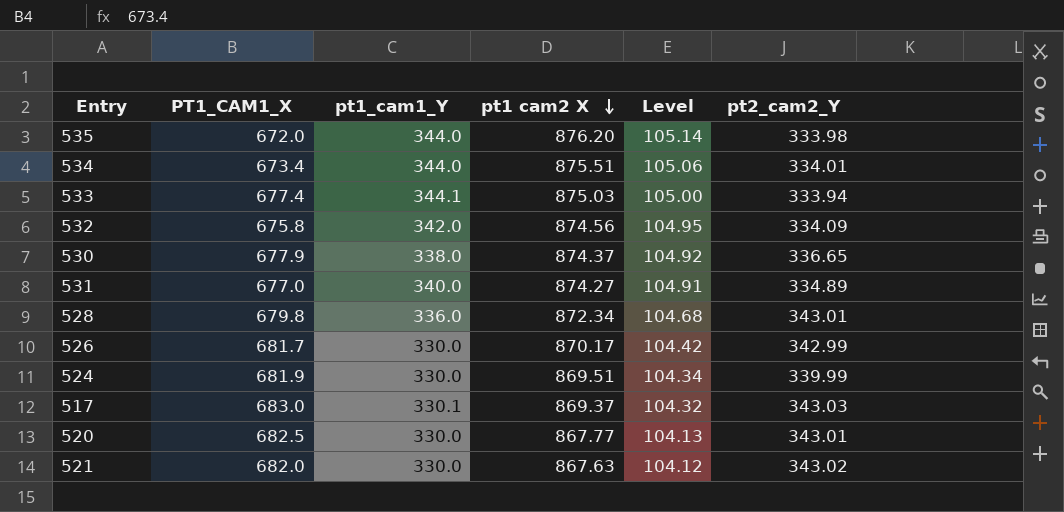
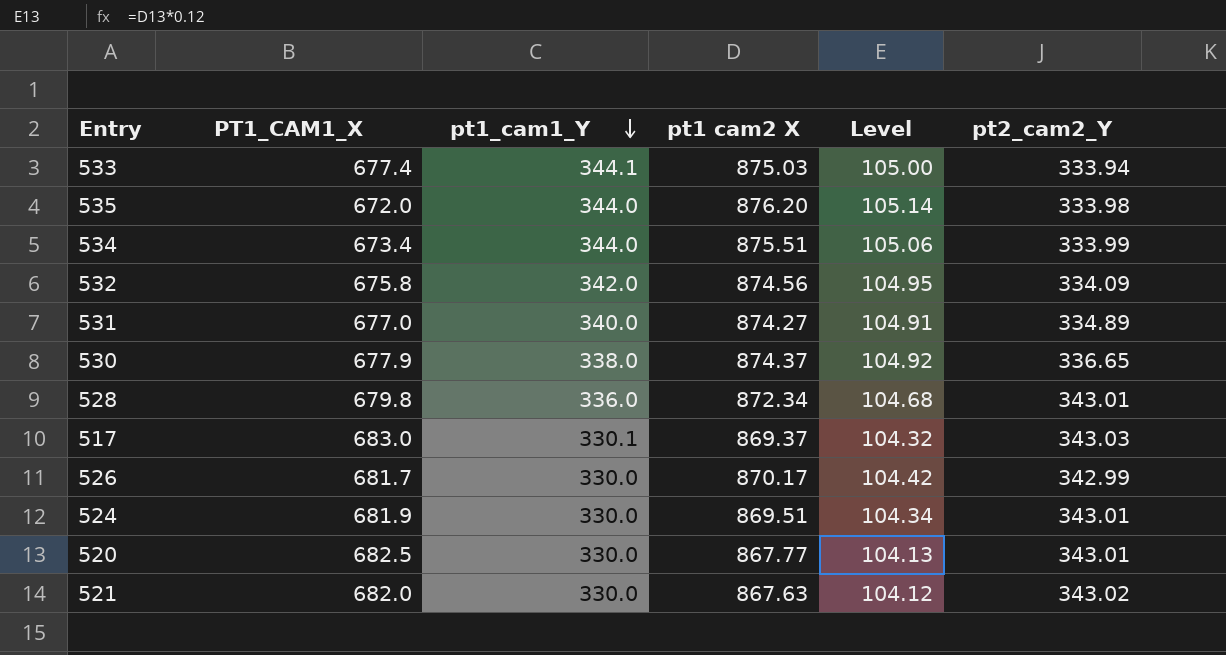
row order: pt1 cam2 X descending -> pt1_cam1_Y descending
534 | pt2_cam2_Y: 334.01 -> 333.99
524 | pt2_cam2_Y: 339.99 -> 343.01

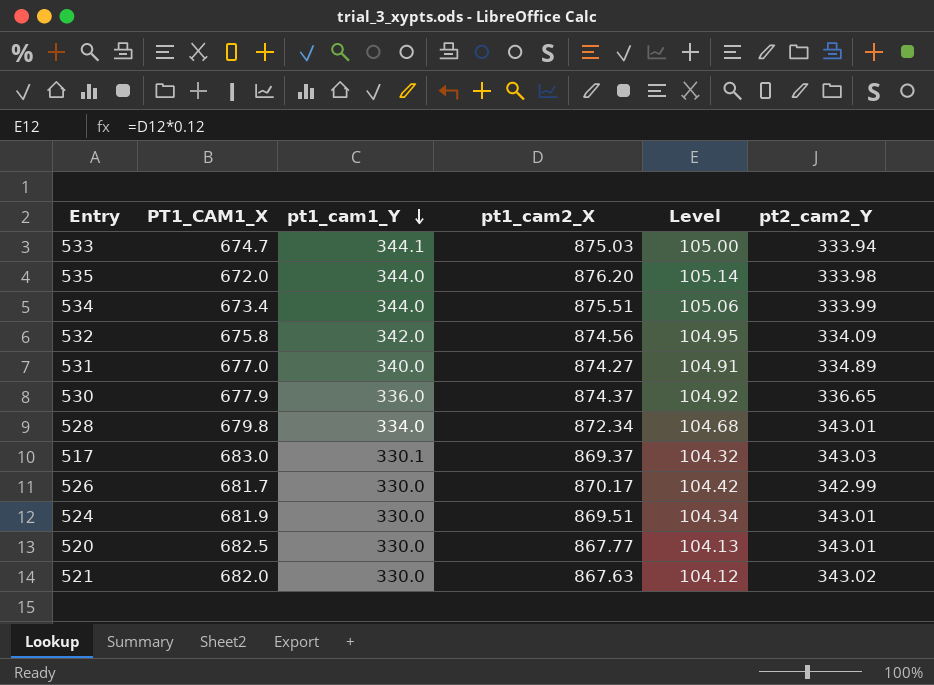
column name: pt1 cam2 X -> pt1_cam2_X
533 | PT1_CAM1_X: 677.4 -> 674.7
530 | pt1_cam1_Y: 338.0 -> 336.0
528 | pt1_cam1_Y: 336.0 -> 334.0

